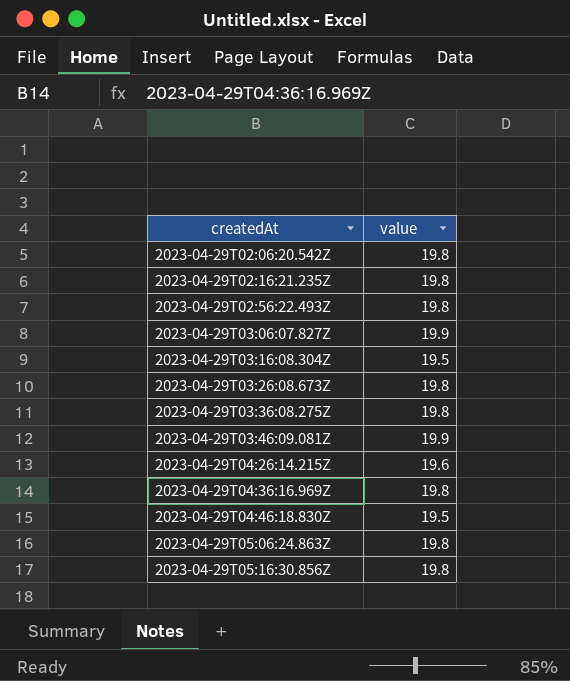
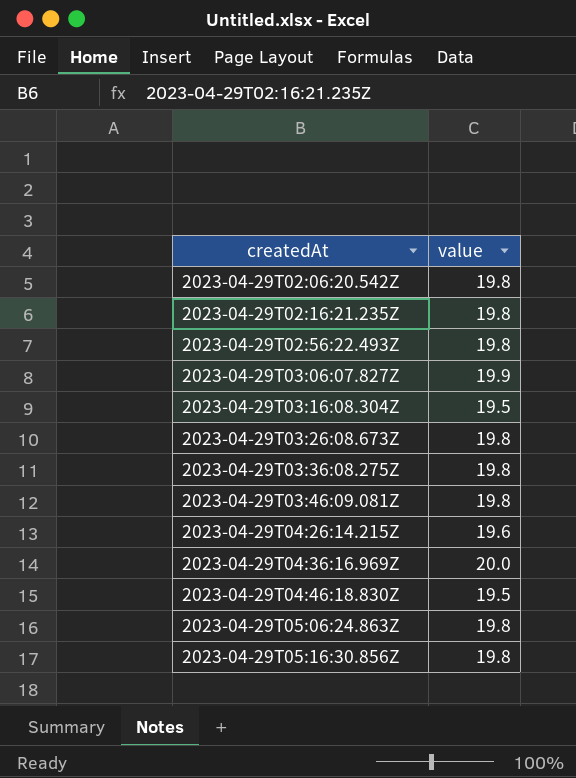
2023-04-29T03:46:09.081Z | value: 19.9 -> 19.8
2023-04-29T04:36:16.969Z | value: 19.8 -> 20.0

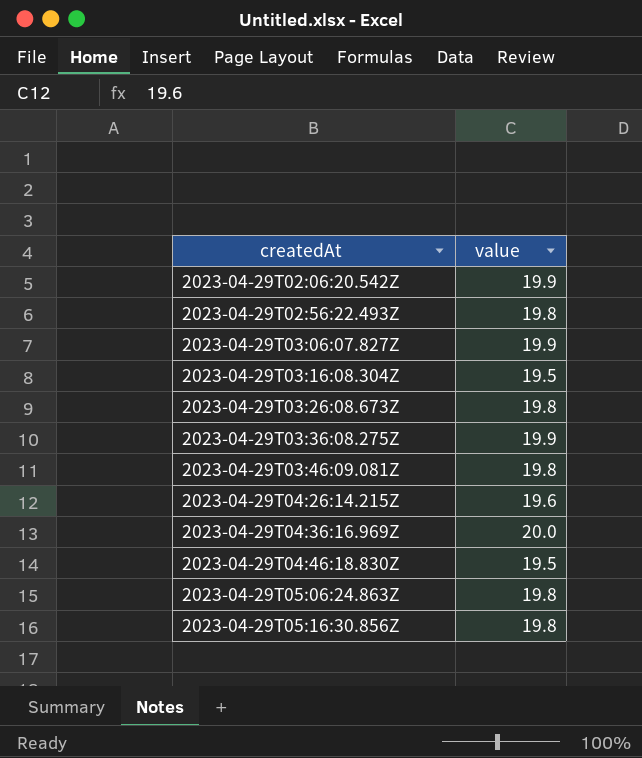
row 2023-04-29T02:16:21.235Z: 19.8 -> none
2023-04-29T02:06:20.542Z | value: 19.8 -> 19.9
2023-04-29T03:36:08.275Z | value: 19.8 -> 19.9

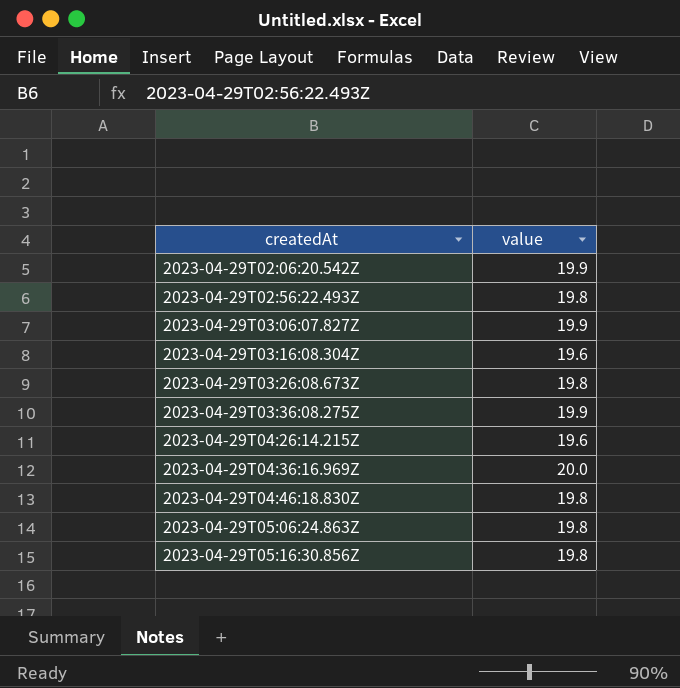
row 2023-04-29T03:46:09.081Z: 19.8 -> none
2023-04-29T03:16:08.304Z | value: 19.5 -> 19.6
2023-04-29T04:46:18.830Z | value: 19.5 -> 19.8

